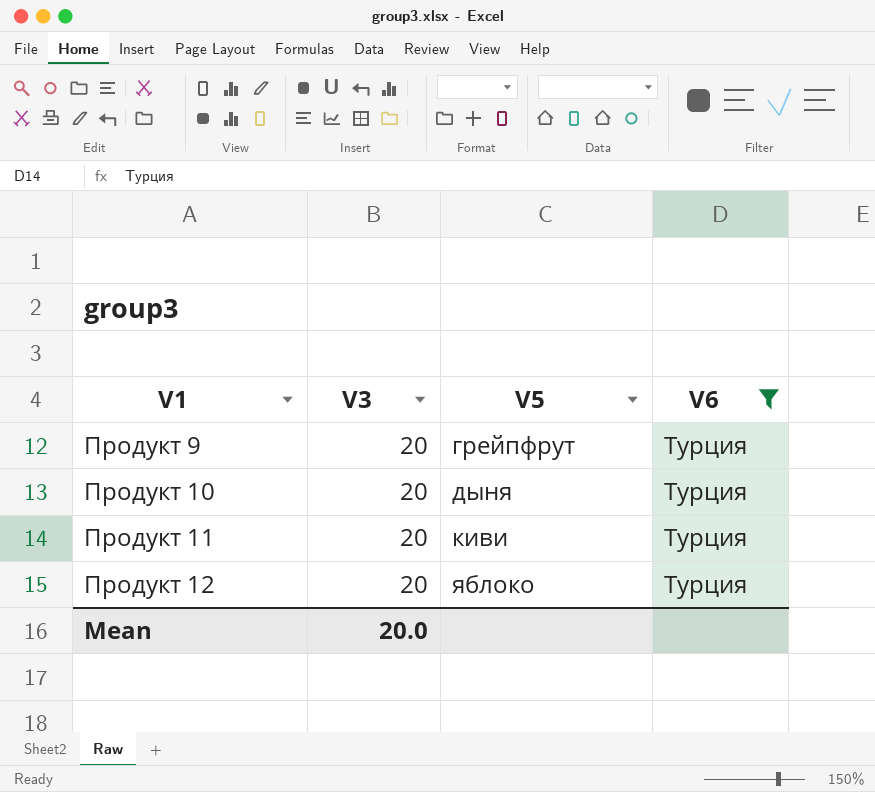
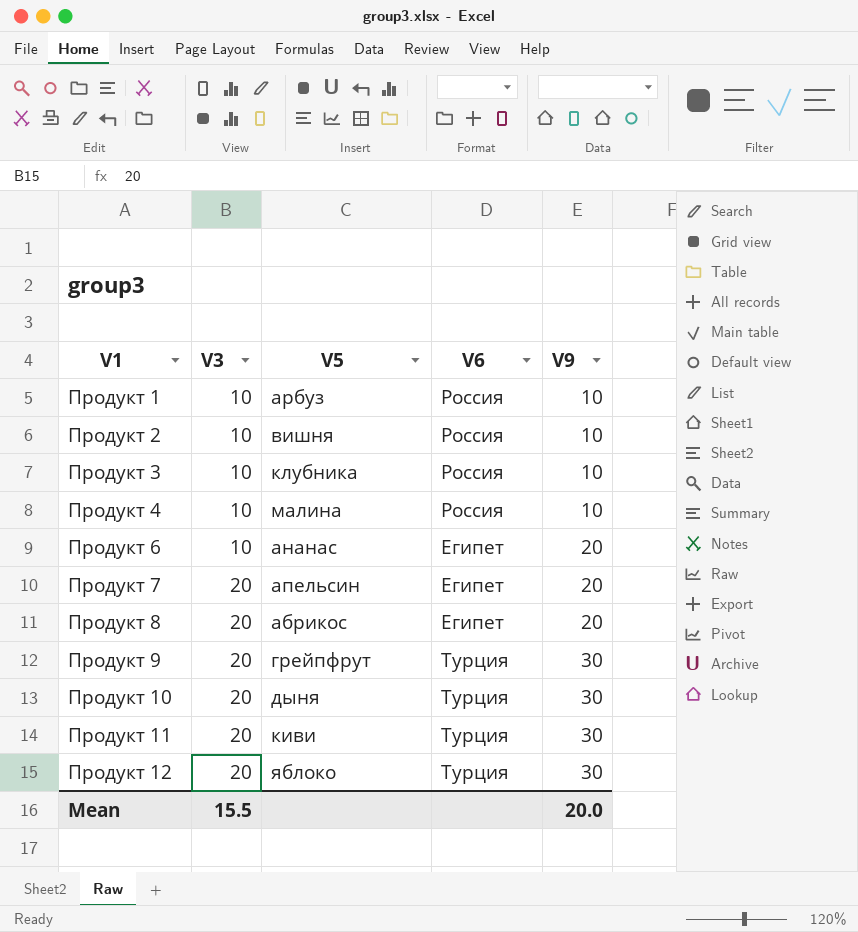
filter: V6 = Турция -> none
column V9 | position: none -> 5
Mean | V3: 20.0 -> 15.5

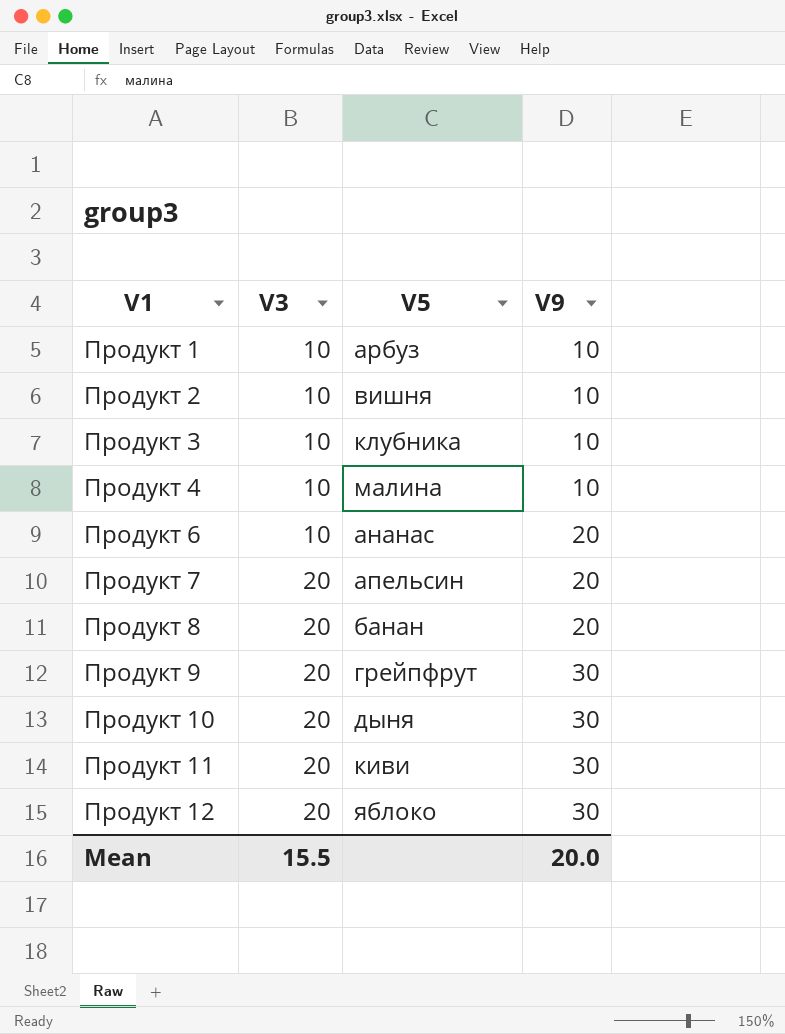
column V6 | position: 4 -> none
Продукт 8 | V5: абрикос -> банан

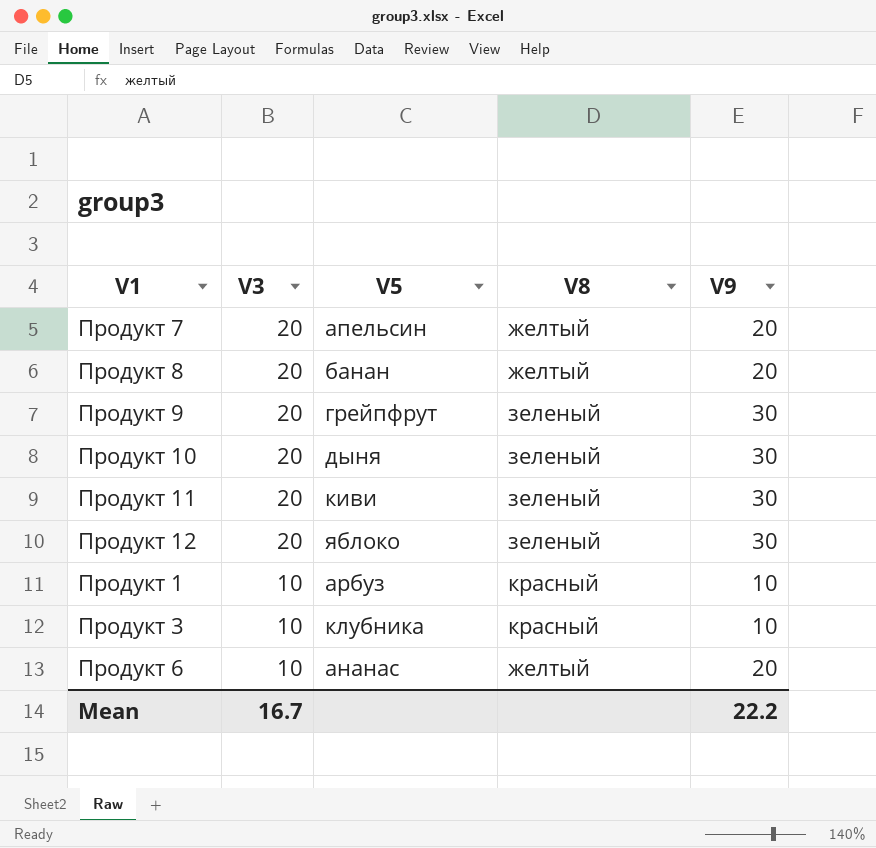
row order: V1 ascending -> V3 descending
column V8 | position: none -> 4
row Продукт 2: 10 | вишня | 10 -> none
row Продукт 4: 10 | малина | 10 -> none
Mean | V3: 15.5 -> 16.7
Mean | V9: 20.0 -> 22.2

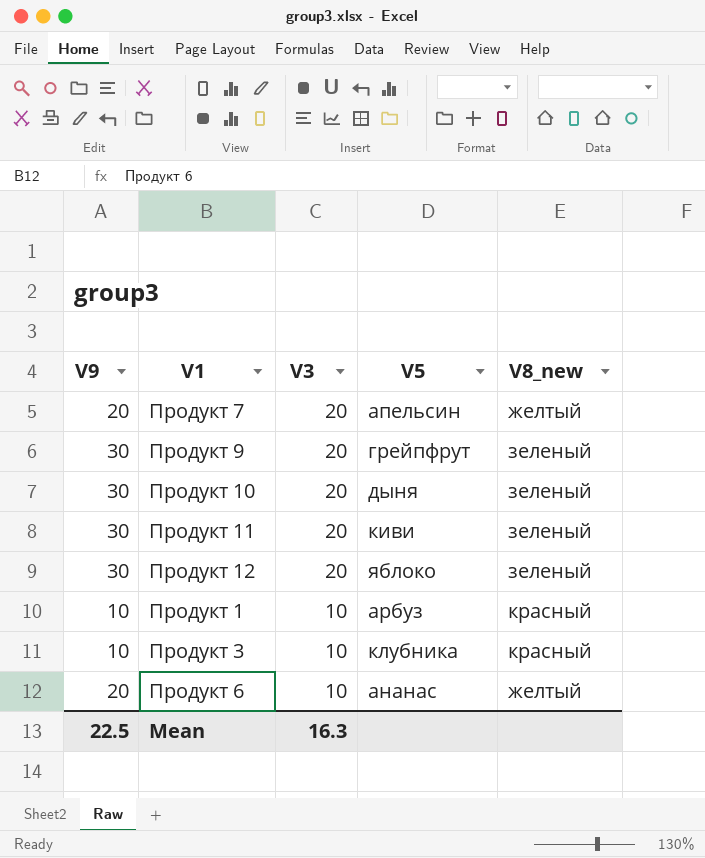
column V9 | position: 5 -> 1
column name: V8 -> V8_new
row Продукт 8: 20 | банан | желтый | 20 -> none
Mean | V9: 22.2 -> 22.5
Mean | V3: 16.7 -> 16.3

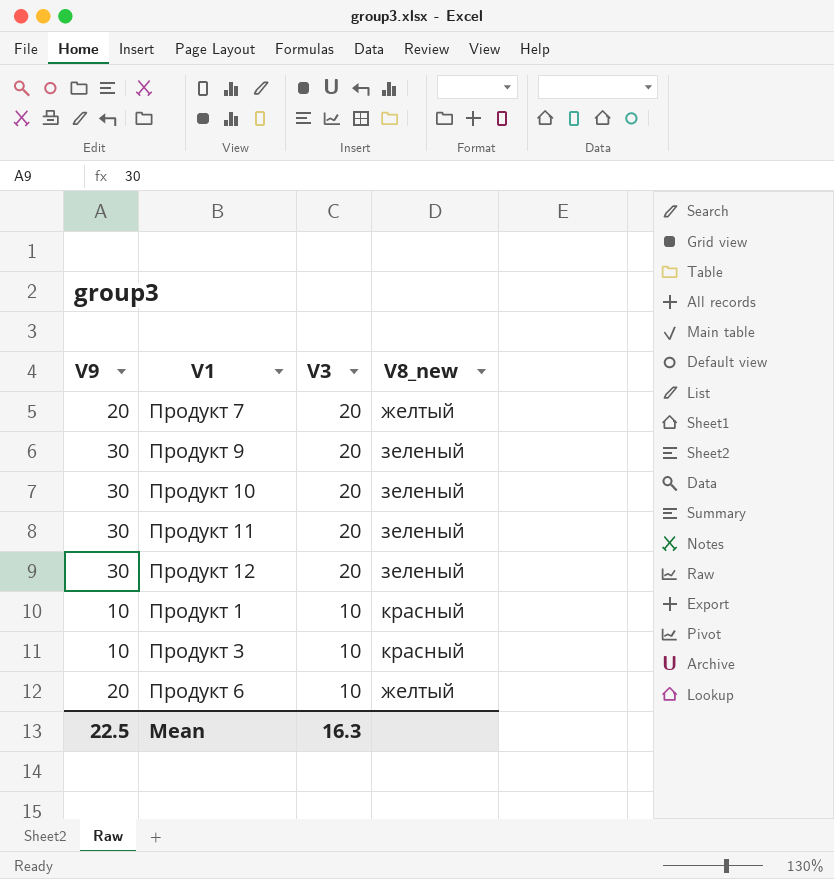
column V5 | position: 4 -> none

